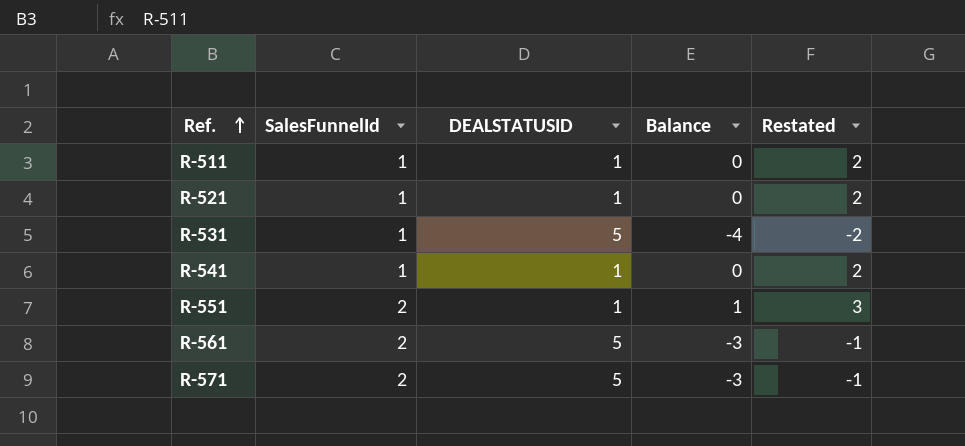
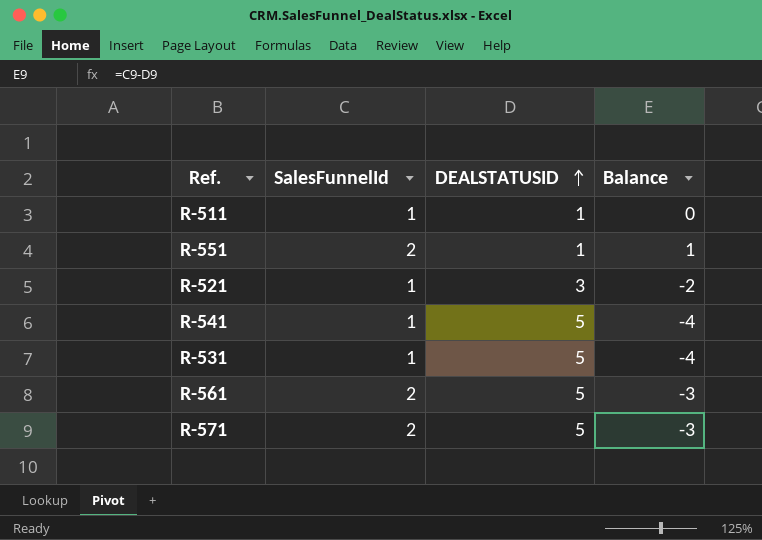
row order: Ref. ascending -> DEALSTATUSID ascending
column Restated | formula: [Balance] + 2 -> none
R-521 | DEALSTATUSID: 1 -> 3
R-521 | Balance: 0 -> -2
R-541 | DEALSTATUSID: 1 -> 5
R-541 | Balance: 0 -> -4

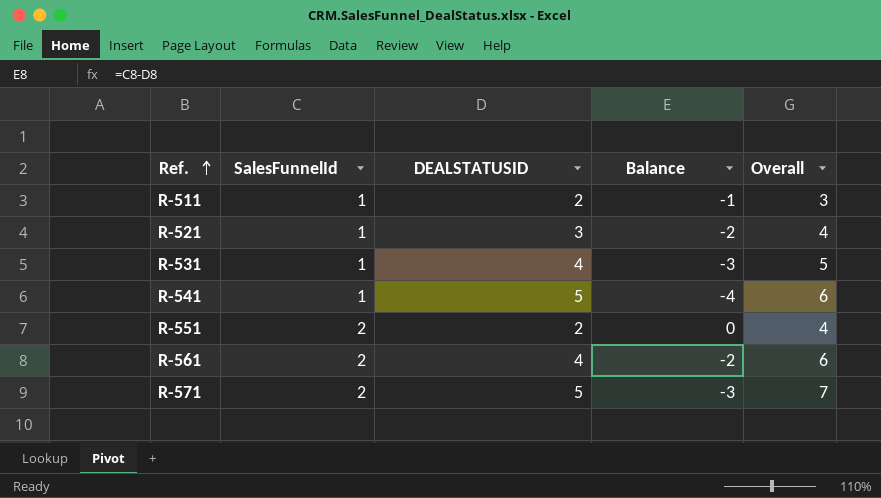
row order: DEALSTATUSID ascending -> Ref. ascending
column Overall | formula: none -> [SalesFunnelId] + [DEALSTATUSID]
R-511 | DEALSTATUSID: 1 -> 2
R-511 | Balance: 0 -> -1
R-531 | DEALSTATUSID: 5 -> 4
R-531 | Balance: -4 -> -3
R-551 | DEALSTATUSID: 1 -> 2
R-551 | Balance: 1 -> 0
R-561 | DEALSTATUSID: 5 -> 4
R-561 | Balance: -3 -> -2

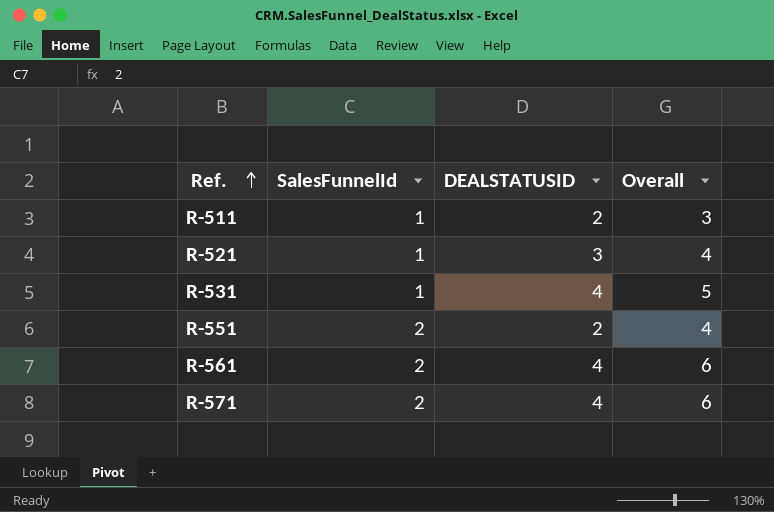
column Balance | formula: [SalesFunnelId] - [DEALSTATUSID] -> none
row R-541: 1 | 5 | -4 | 6 -> none
R-571 | DEALSTATUSID: 5 -> 4
R-571 | Overall: 7 -> 6

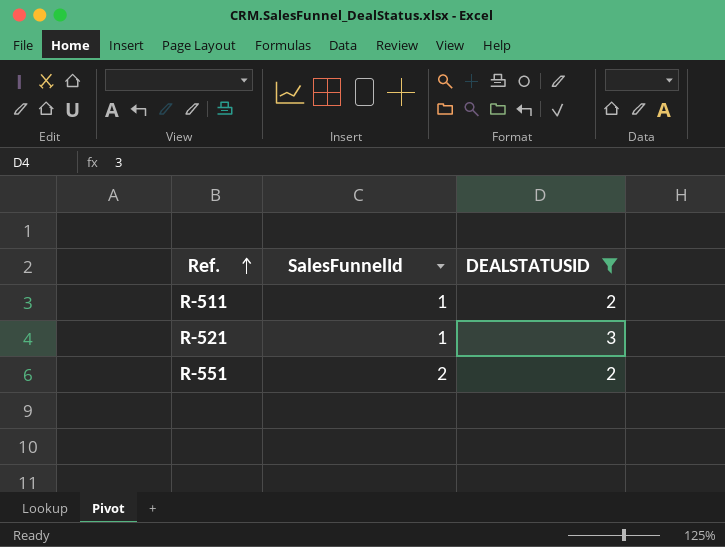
filter: none -> DEALSTATUSID != 4
column Overall | formula: [SalesFunnelId] + [DEALSTATUSID] -> none

